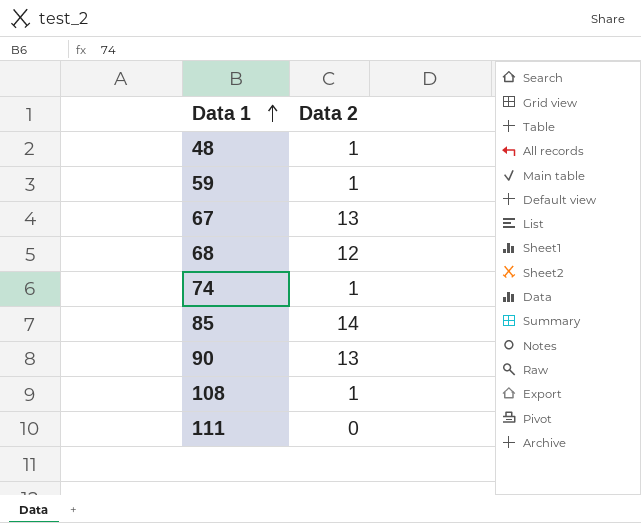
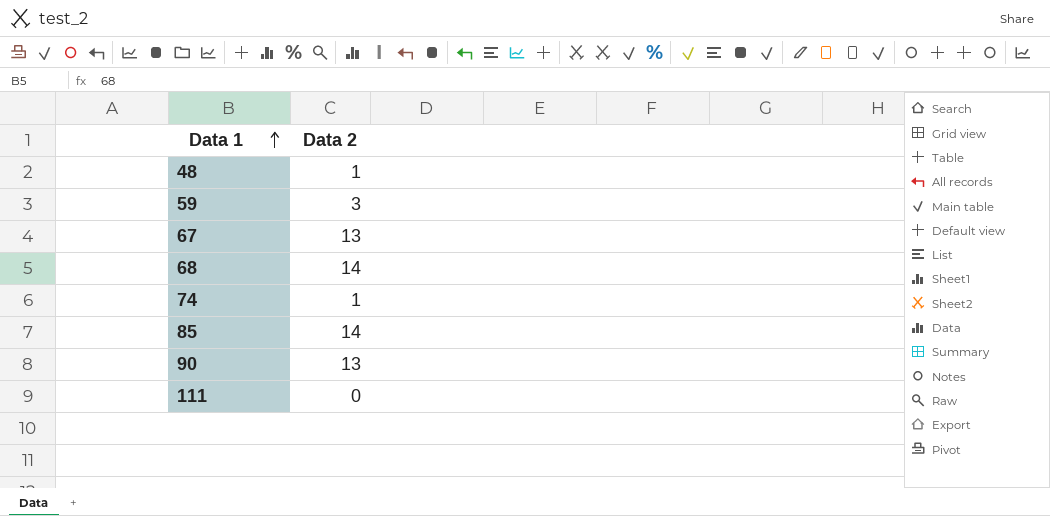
row 108: 1 -> none
59 | Data 2: 1 -> 3
68 | Data 2: 12 -> 14

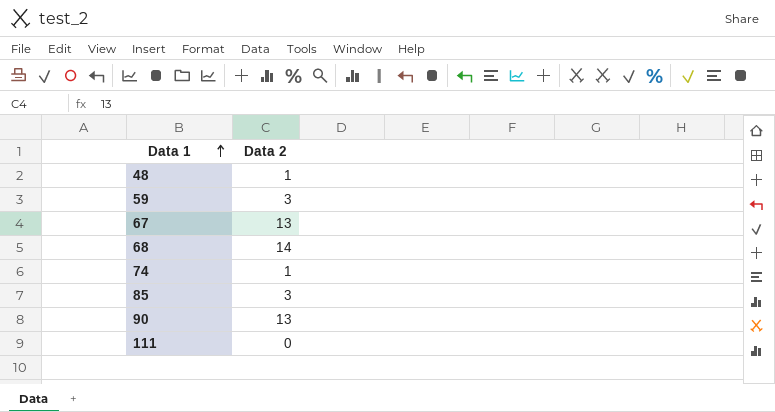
85 | Data 2: 14 -> 3

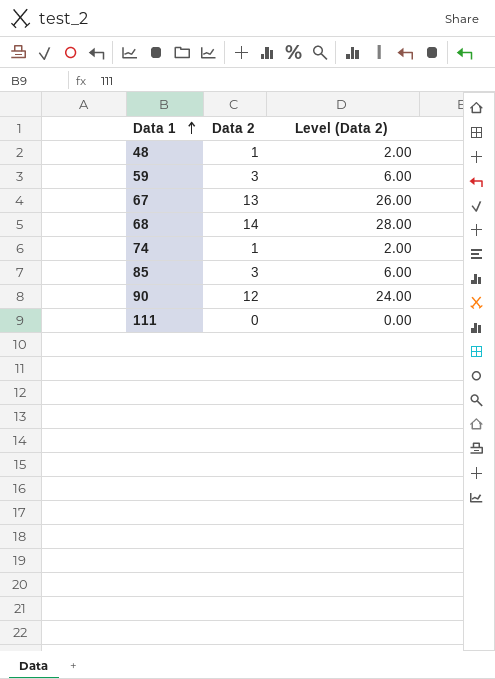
column Level (Data 2) | formula: none -> [Data 2] * 2
90 | Data 2: 13 -> 12

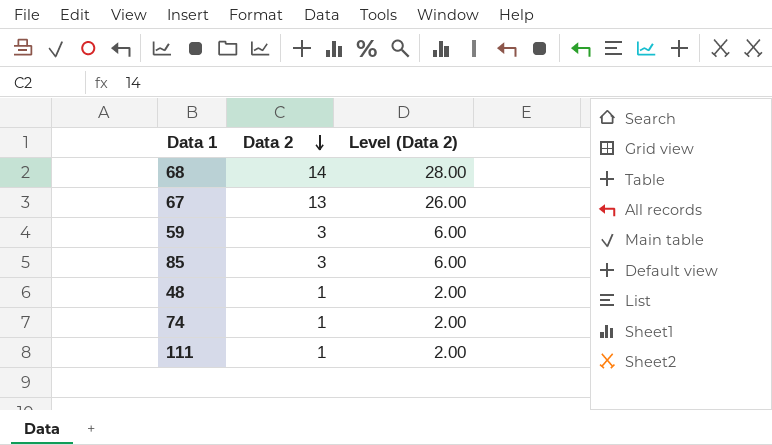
row order: Data 1 ascending -> Data 2 descending
row 90: 12 | 24.00 -> none
111 | Data 2: 0 -> 1
111 | Level (Data 2): 0.00 -> 2.00

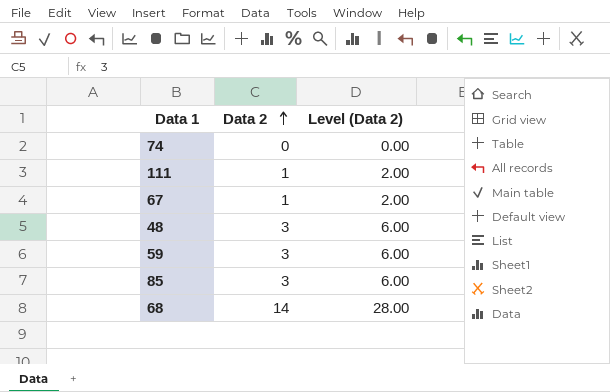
row order: Data 2 descending -> Data 2 ascending
74 | Data 2: 1 -> 0
74 | Level (Data 2): 2.00 -> 0.00
67 | Data 2: 13 -> 1
67 | Level (Data 2): 26.00 -> 2.00
48 | Data 2: 1 -> 3
48 | Level (Data 2): 2.00 -> 6.00

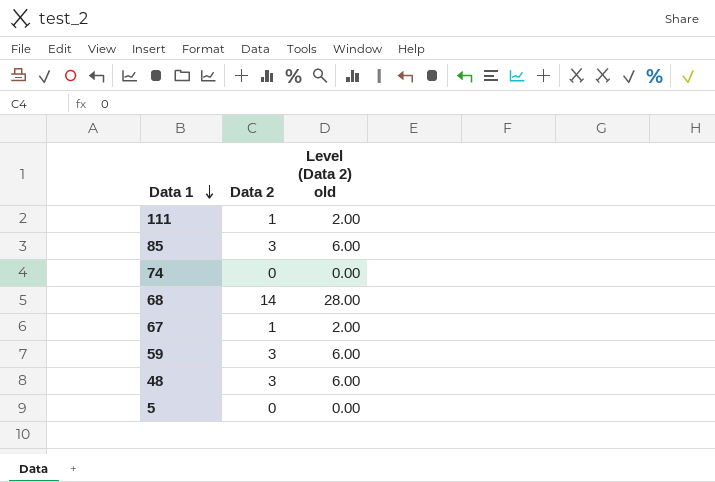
row order: Data 2 ascending -> Data 1 descending
column name: Level (Data 2) -> Level (Data 2) old
row 5: none -> 0 | 0.00

